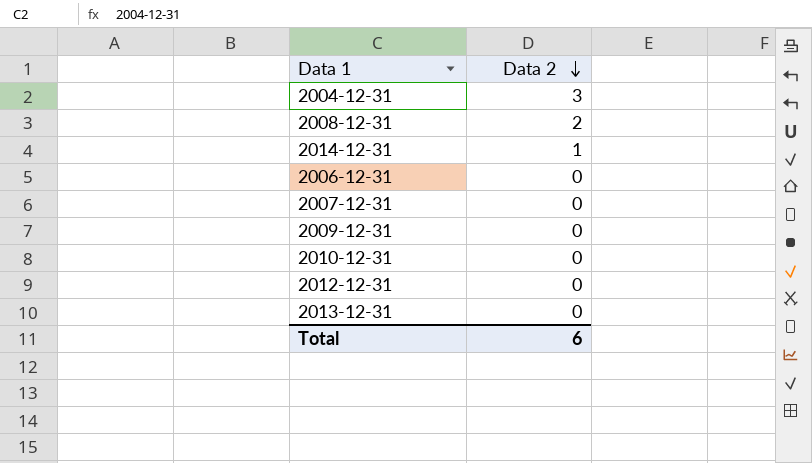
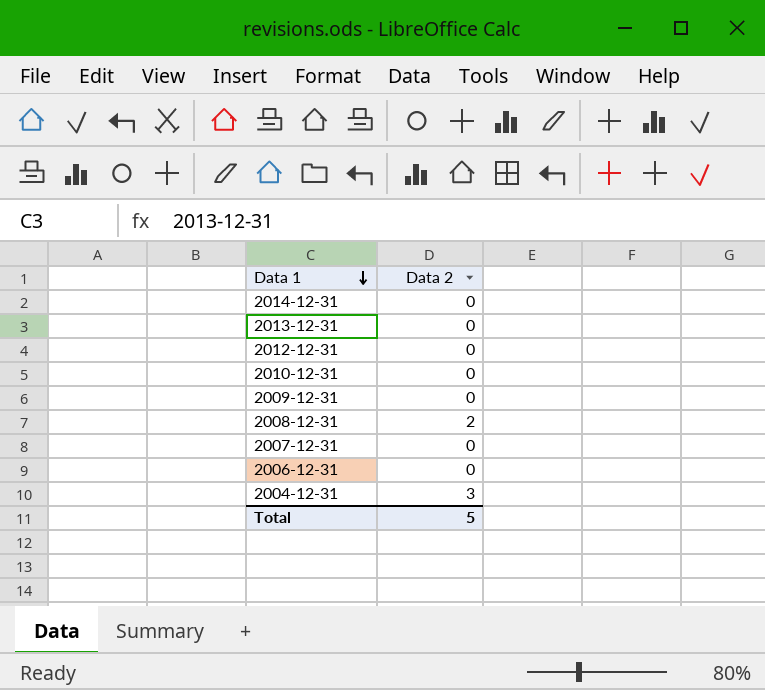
row order: Data 2 descending -> Data 1 descending
2014-12-31 | Data 2: 1 -> 0
Total | Data 2: 6 -> 5

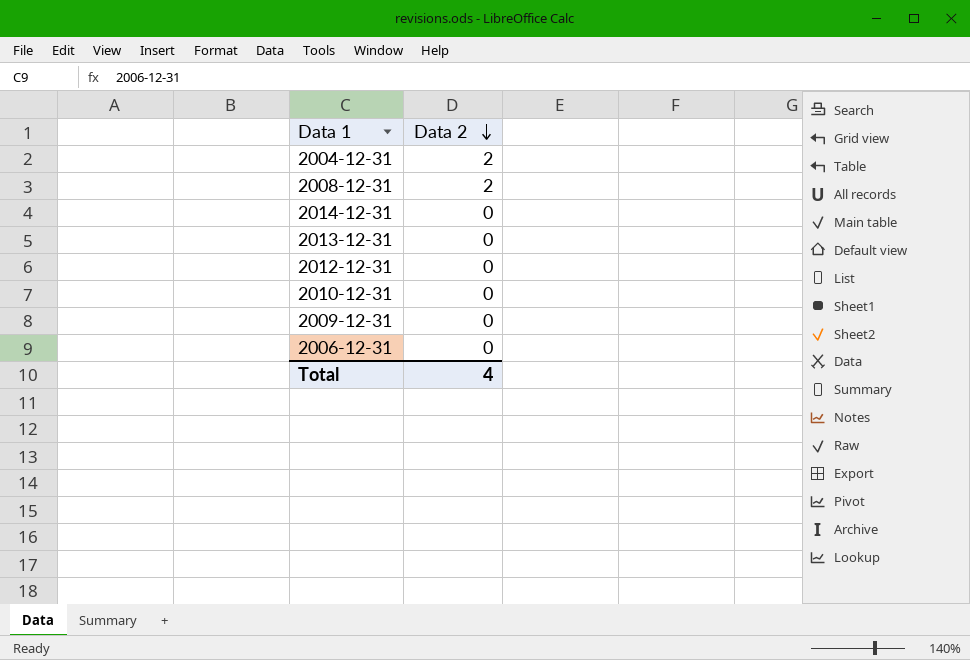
row order: Data 1 descending -> Data 2 descending
row 2007-12-31: 0 -> none
2004-12-31 | Data 2: 3 -> 2
Total | Data 2: 5 -> 4

